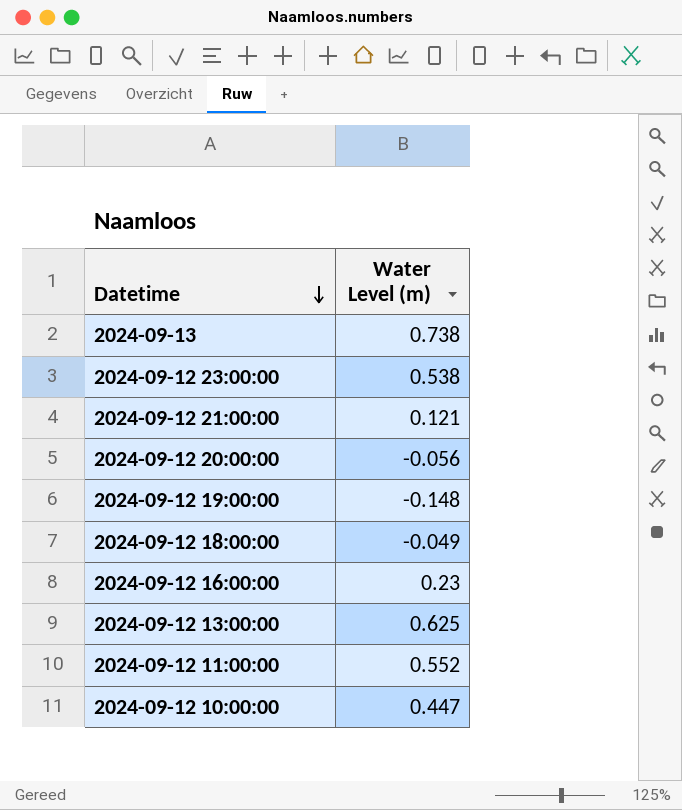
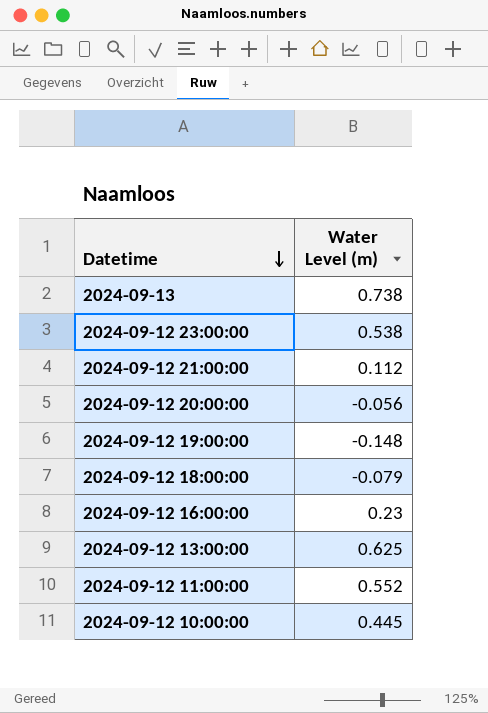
2024-09-12 21:00:00 | Water Level (m): 0.121 -> 0.112
2024-09-12 18:00:00 | Water Level (m): -0.049 -> -0.079
2024-09-12 10:00:00 | Water Level (m): 0.447 -> 0.445

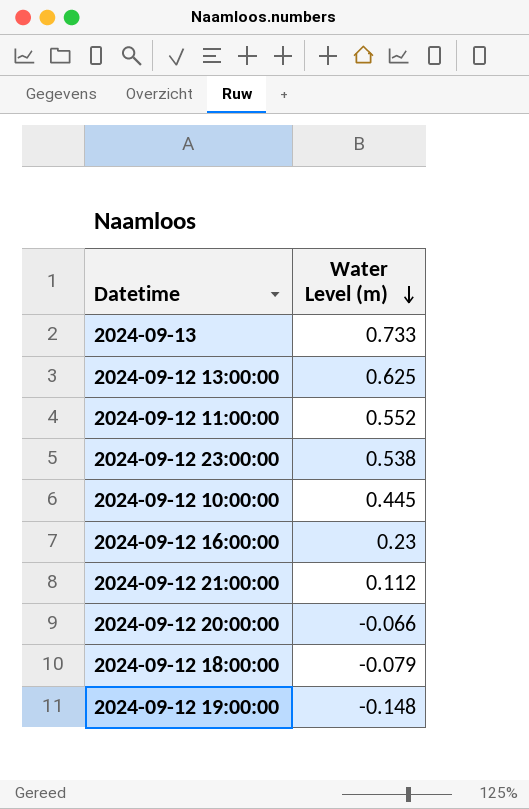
row order: Datetime descending -> Water Level (m) descending
2024-09-13 | Water Level (m): 0.738 -> 0.733
2024-09-12 20:00:00 | Water Level (m): -0.056 -> -0.066

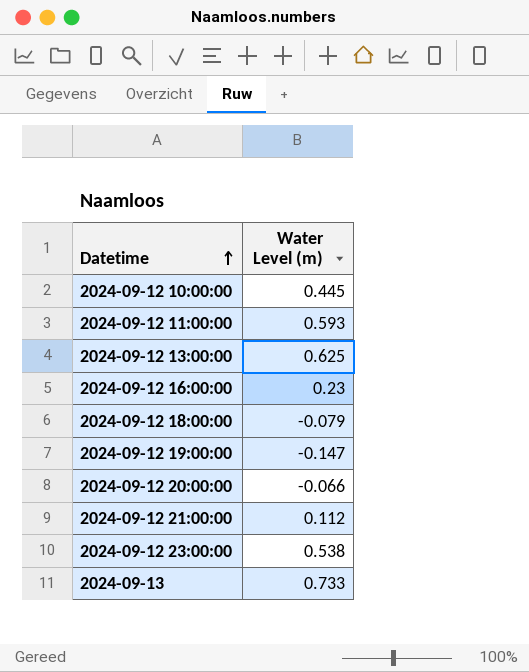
row order: Water Level (m) descending -> Datetime ascending
2024-09-12 11:00:00 | Water Level (m): 0.552 -> 0.593
2024-09-12 19:00:00 | Water Level (m): -0.148 -> -0.147

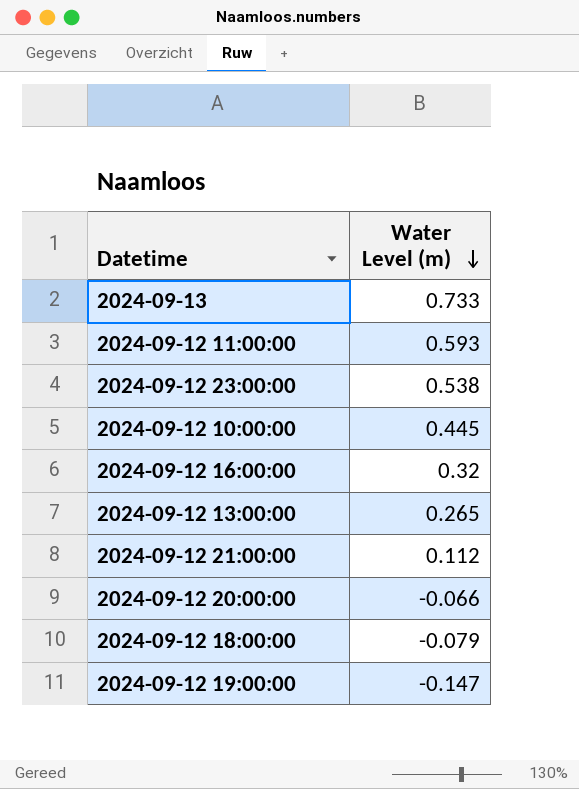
row order: Datetime ascending -> Water Level (m) descending
2024-09-12 16:00:00 | Water Level (m): 0.23 -> 0.32
2024-09-12 13:00:00 | Water Level (m): 0.625 -> 0.265

